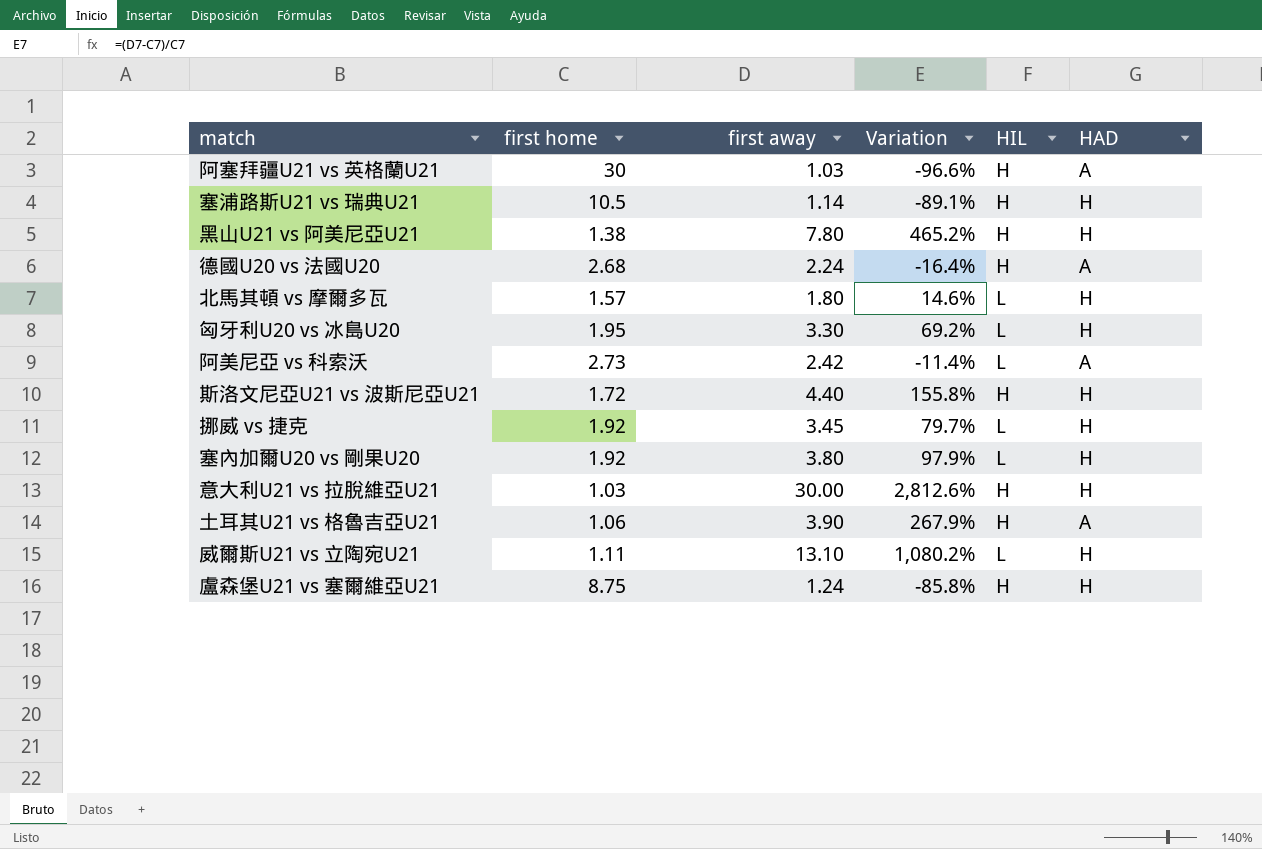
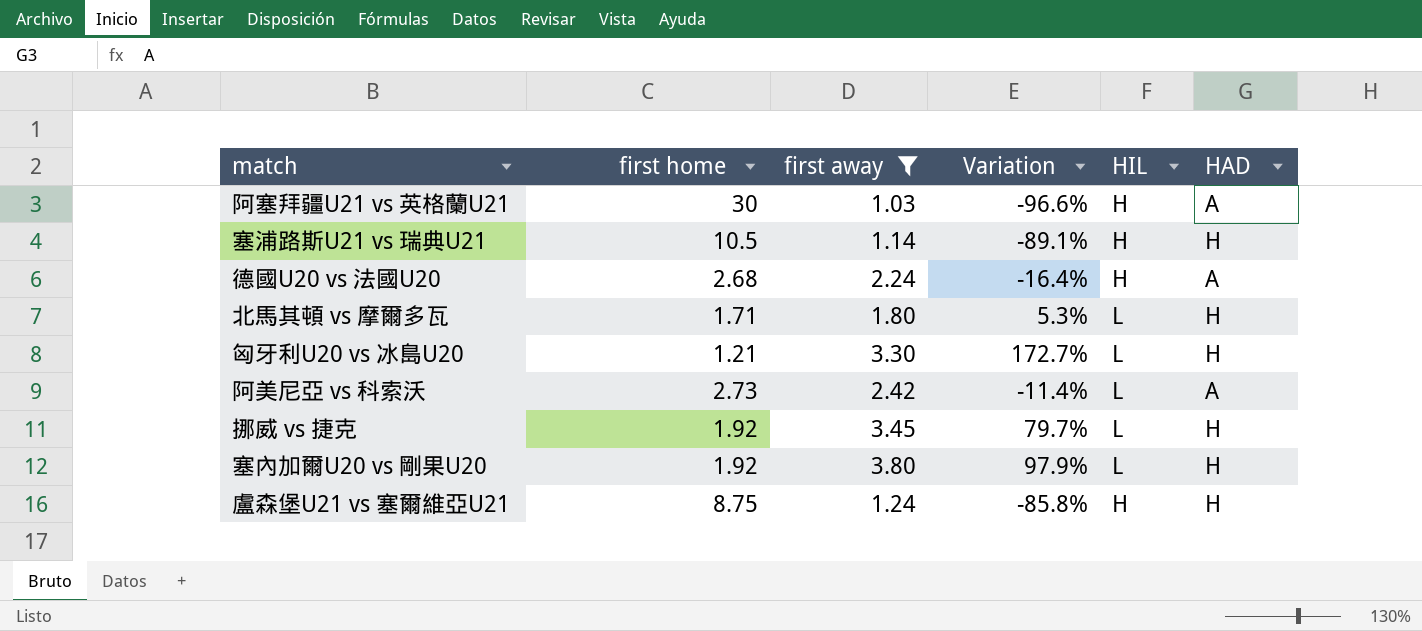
filter: none -> first away <= 3.80
北馬其頓 vs 摩爾多瓦 | first home: 1.57 -> 1.71
北馬其頓 vs 摩爾多瓦 | Variation: 14.6% -> 5.3%
匈牙利U20 vs 冰島U20 | first home: 1.95 -> 1.21
匈牙利U20 vs 冰島U20 | Variation: 69.2% -> 172.7%

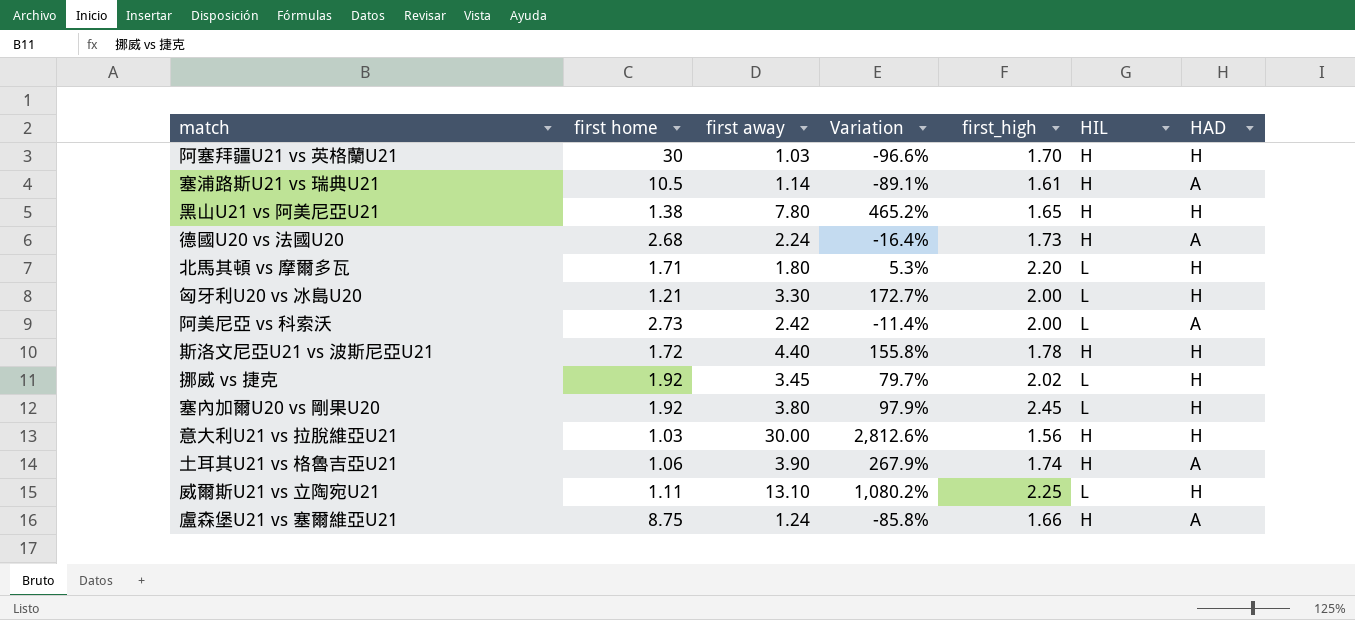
filter: first away <= 3.80 -> none
column first_high | position: none -> 5
阿塞拜疆U21 vs 英格蘭U21 | HAD: A -> H
塞浦路斯U21 vs 瑞典U21 | HAD: H -> A
盧森堡U21 vs 塞爾維亞U21 | HAD: H -> A

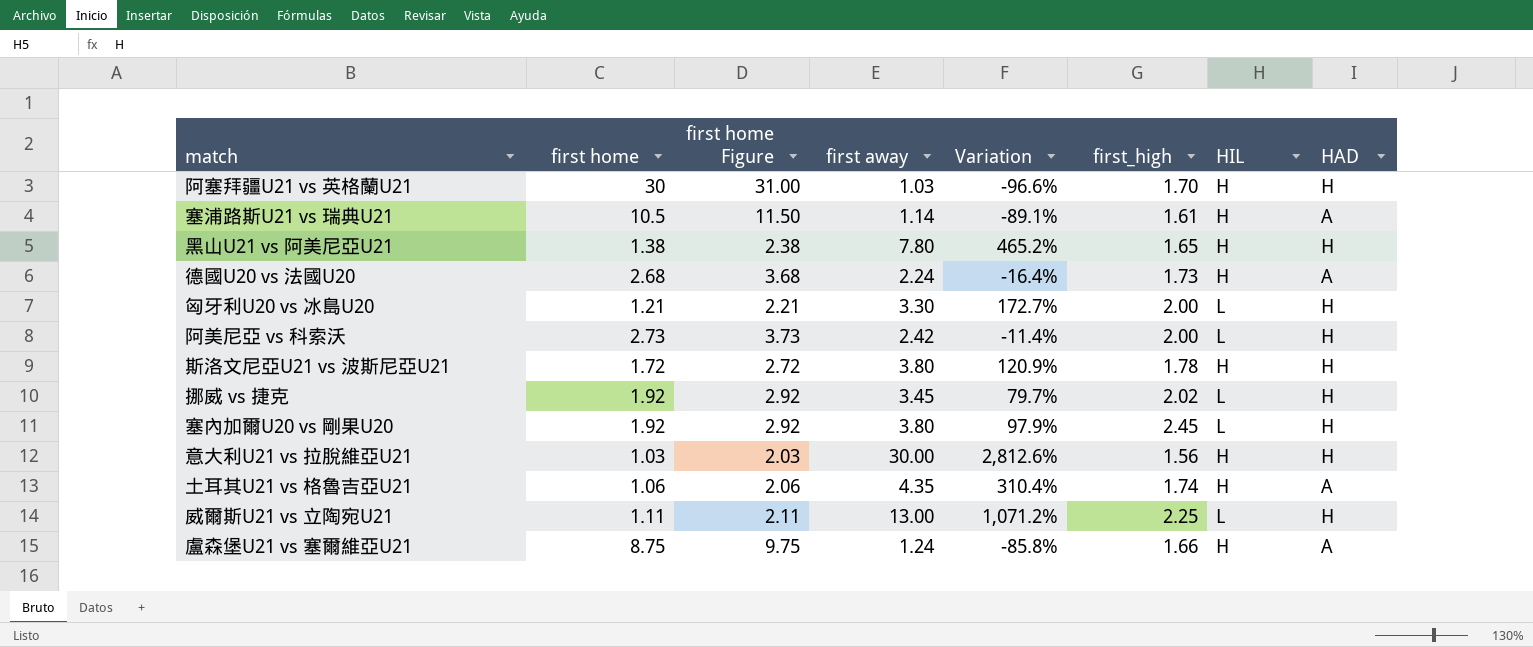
column first home Figure | formula: none -> [first home] + 1
row 北馬其頓 vs 摩爾多瓦: 1.71 | 1.80 | 5.3% | 2.20 | L | H -> none
阿美尼亞 vs 科索沃 | HAD: A -> H
斯洛文尼亞U21 vs 波斯尼亞U21 | first away: 4.40 -> 3.80
斯洛文尼亞U21 vs 波斯尼亞U21 | Variation: 155.8% -> 120.9%
土耳其U21 vs 格魯吉亞U21 | first away: 3.90 -> 4.35
土耳其U21 vs 格魯吉亞U21 | Variation: 267.9% -> 310.4%
威爾斯U21 vs 立陶宛U21 | first away: 13.10 -> 13.00
威爾斯U21 vs 立陶宛U21 | Variation: 1,080.2% -> 1,071.2%

